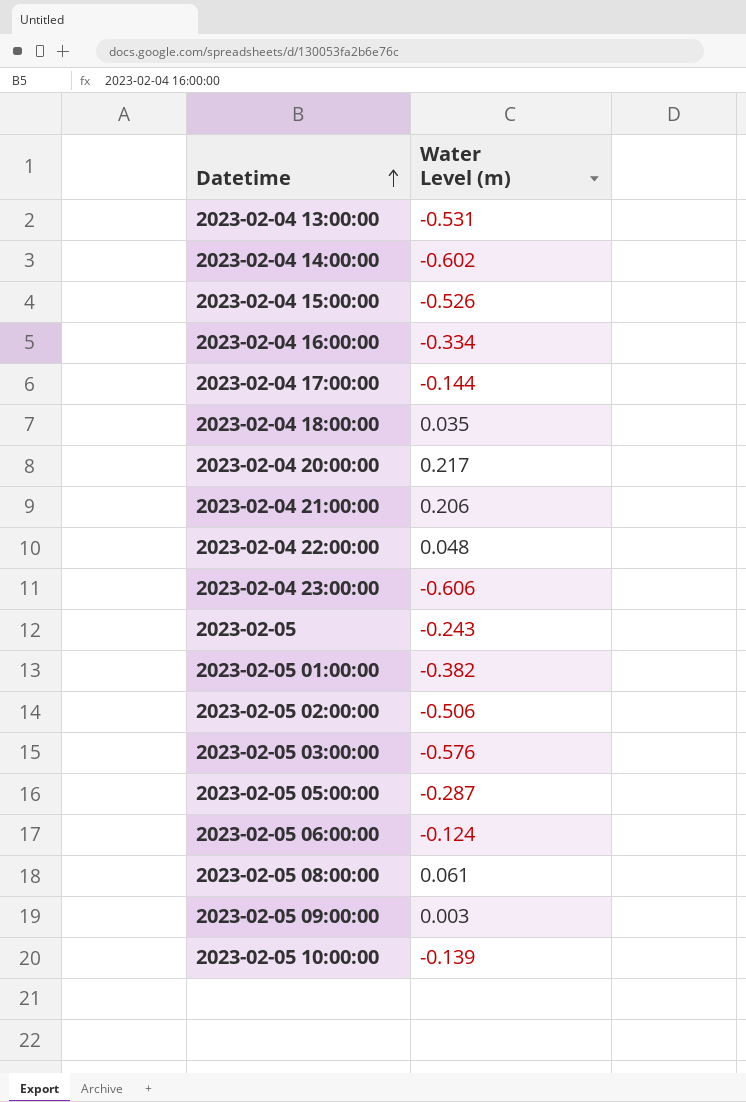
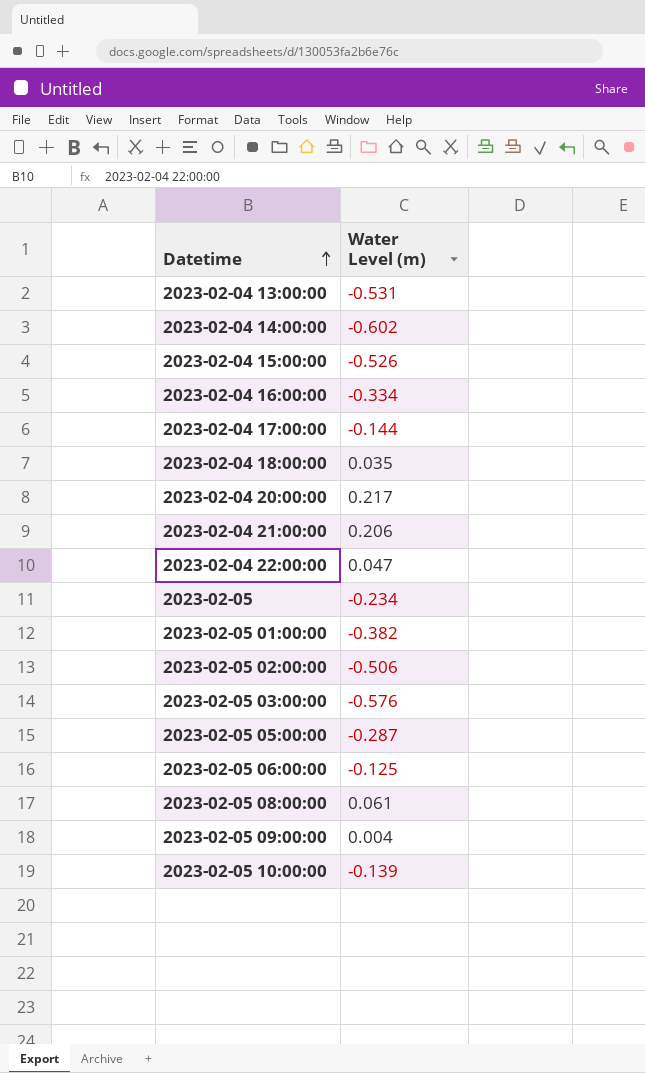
row 2023-02-04 23:00:00: -0.606 -> none
2023-02-04 22:00:00 | Water Level (m): 0.048 -> 0.047
2023-02-05 | Water Level (m): -0.243 -> -0.234
2023-02-05 06:00:00 | Water Level (m): -0.124 -> -0.125
2023-02-05 09:00:00 | Water Level (m): 0.003 -> 0.004

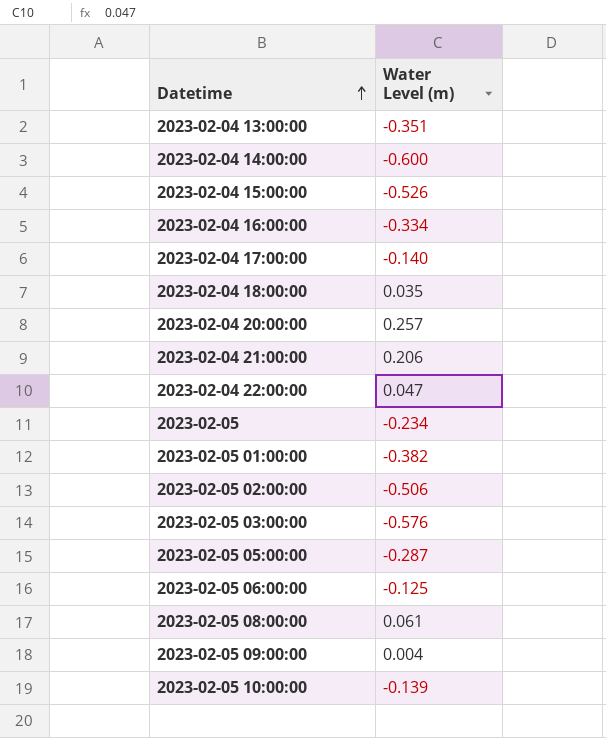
2023-02-04 13:00:00 | Water Level (m): -0.531 -> -0.351
2023-02-04 14:00:00 | Water Level (m): -0.602 -> -0.600
2023-02-04 17:00:00 | Water Level (m): -0.144 -> -0.140
2023-02-04 20:00:00 | Water Level (m): 0.217 -> 0.257

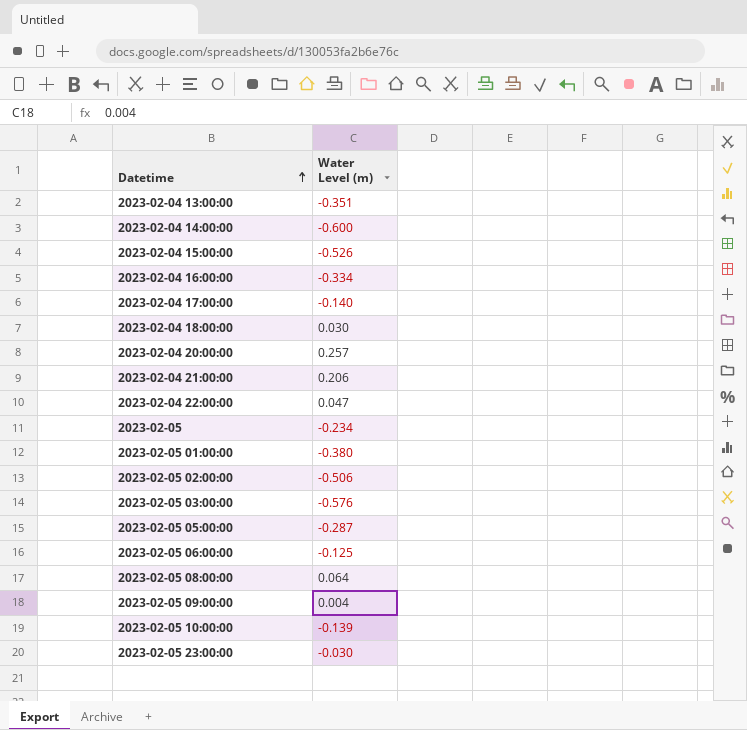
2023-02-04 18:00:00 | Water Level (m): 0.035 -> 0.030
2023-02-05 01:00:00 | Water Level (m): -0.382 -> -0.380
2023-02-05 08:00:00 | Water Level (m): 0.061 -> 0.064
row 2023-02-05 23:00:00: none -> -0.030

